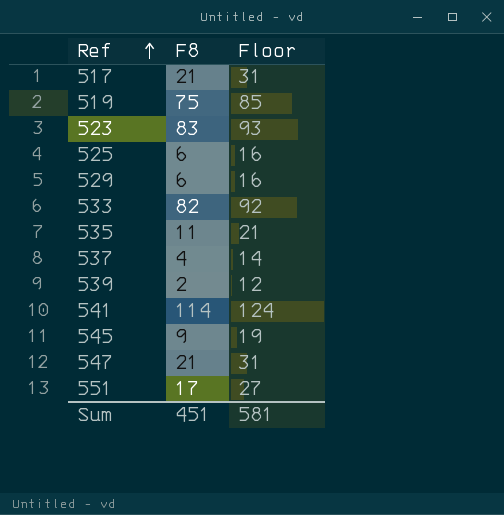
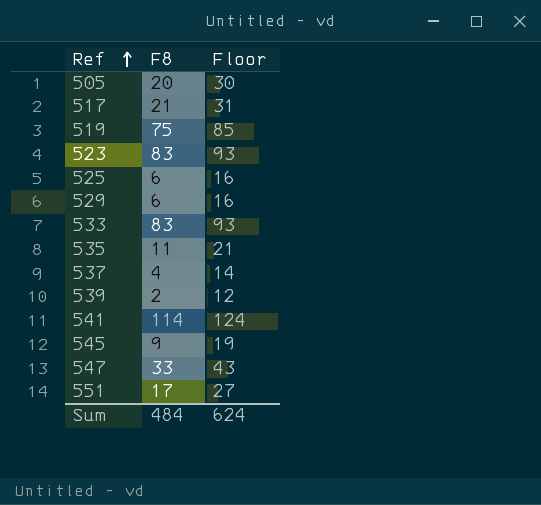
row 505: none -> 20 | 30
533 | F8: 82 -> 83
533 | Floor: 92 -> 93
547 | F8: 21 -> 33
547 | Floor: 31 -> 43
Sum | F8: 451 -> 484
Sum | Floor: 581 -> 624

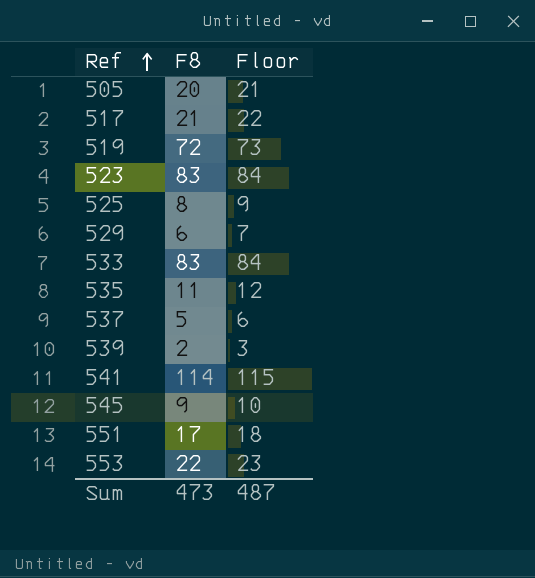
column Floor | formula: [F8] + 10 -> [F8] + 1
row 547: 33 | 43 -> none
519 | F8: 75 -> 72
525 | F8: 6 -> 8
537 | F8: 4 -> 5
row 553: none -> 22 | 23
Sum | F8: 484 -> 473
Sum | Floor: 624 -> 487

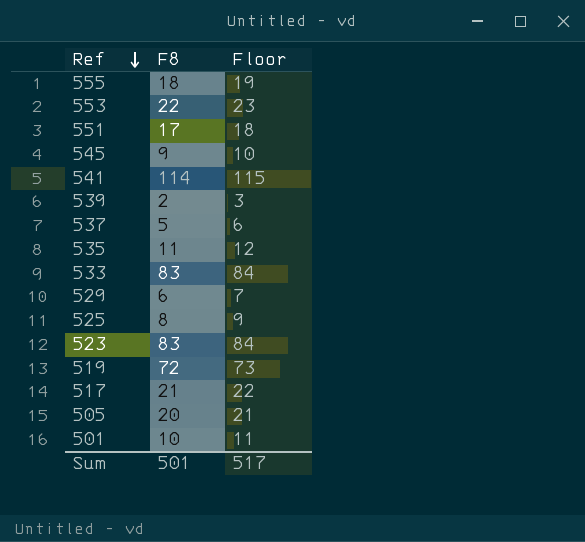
row order: Ref ascending -> Ref descending
row 555: none -> 18 | 19
row 501: none -> 10 | 11
Sum | F8: 473 -> 501
Sum | Floor: 487 -> 517

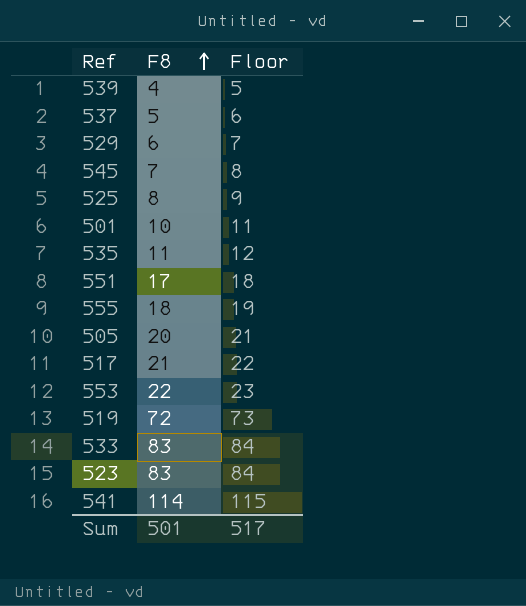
row order: Ref descending -> F8 ascending
539 | F8: 2 -> 4
539 | Floor: 3 -> 5
545 | F8: 9 -> 7
545 | Floor: 10 -> 8

